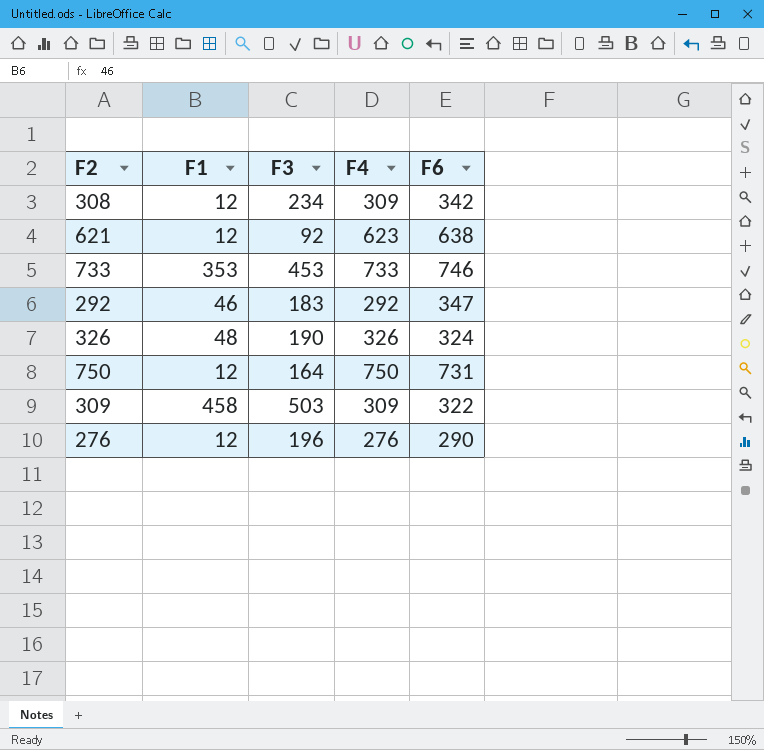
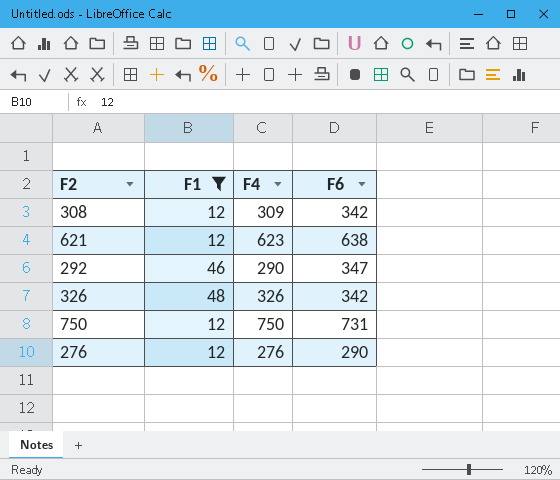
filter: none -> F1 <= 48
column F3 | position: 3 -> none
292 | F4: 292 -> 290
326 | F6: 324 -> 342

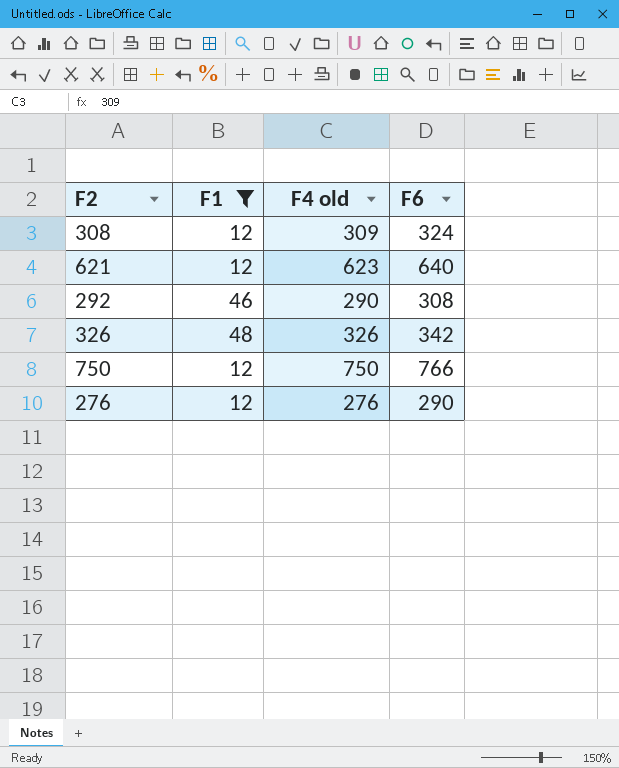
column name: F4 -> F4 old
308 | F6: 342 -> 324
621 | F6: 638 -> 640
292 | F6: 347 -> 308
750 | F6: 731 -> 766

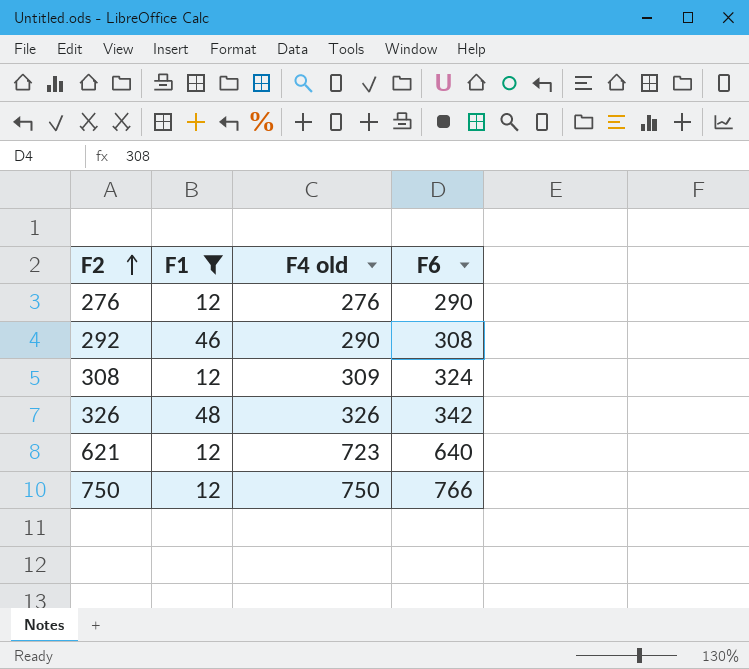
row order: none -> F2 ascending
621 | F4 old: 623 -> 723

